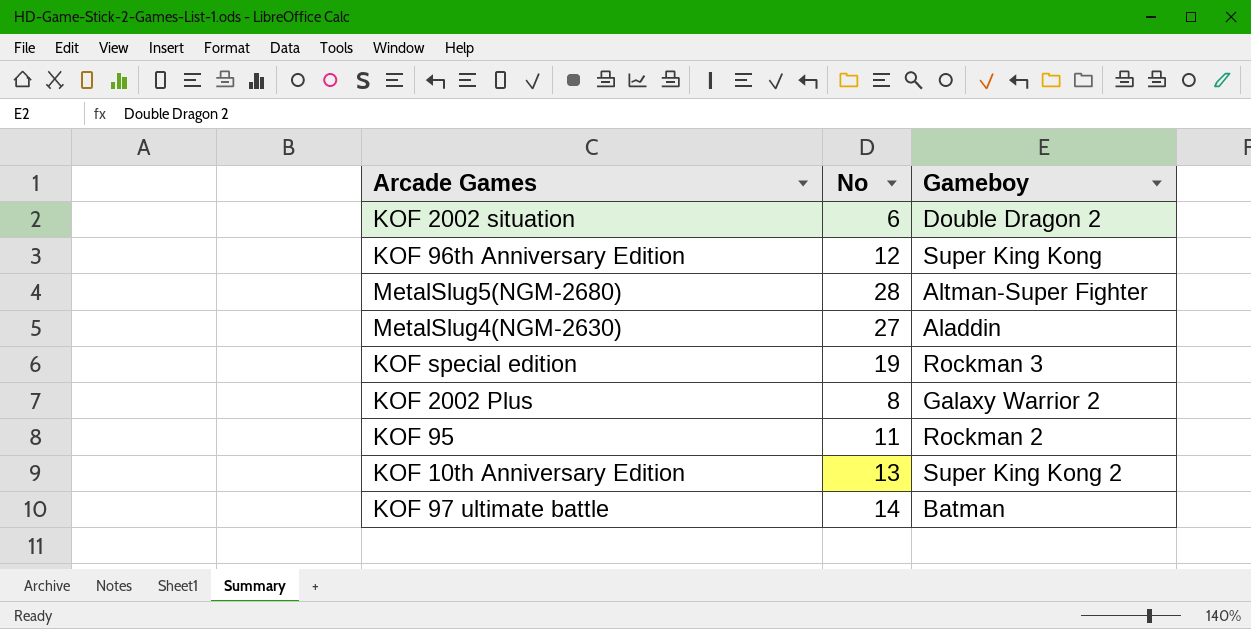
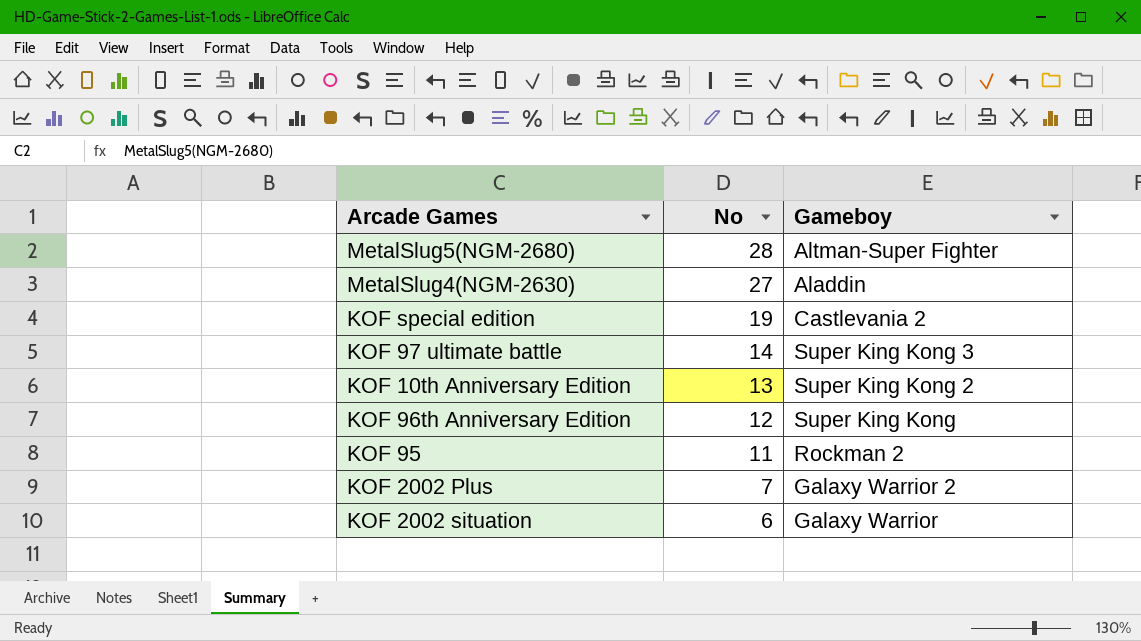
row order: none -> No descending
KOF special edition | Gameboy: Rockman 3 -> Castlevania 2
KOF 97 ultimate battle | Gameboy: Batman -> Super King Kong 3
KOF 2002 Plus | No: 8 -> 7
KOF 2002 situation | Gameboy: Double Dragon 2 -> Galaxy Warrior

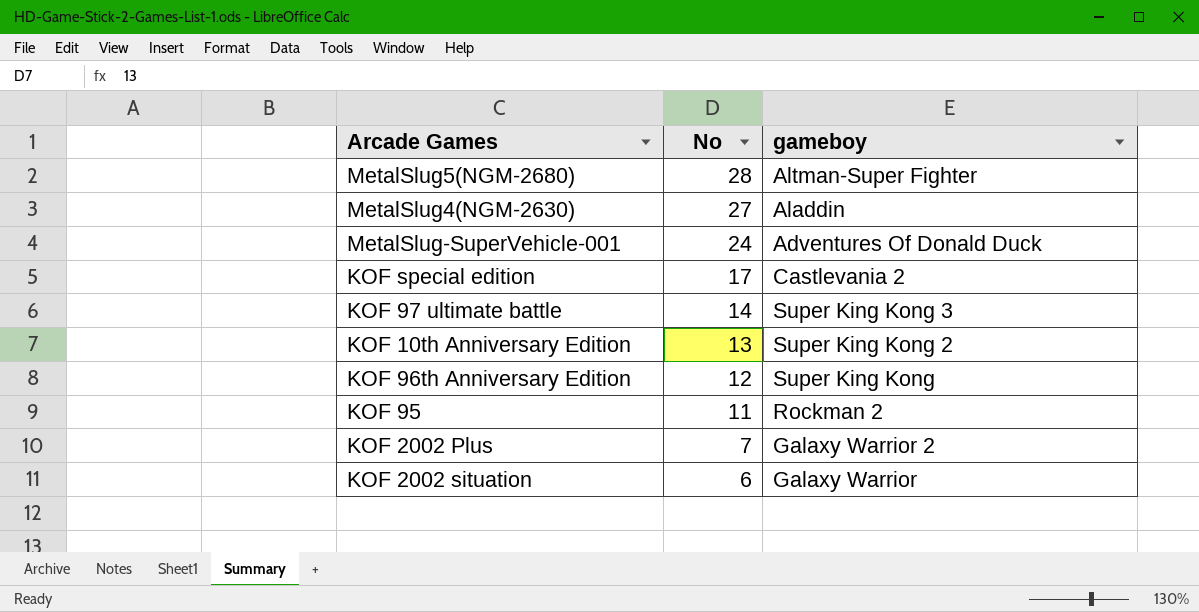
column name: Gameboy -> gameboy
row MetalSlug-SuperVehicle-001: none -> 24 | Adventures Of Donald Duck
KOF special edition | No: 19 -> 17

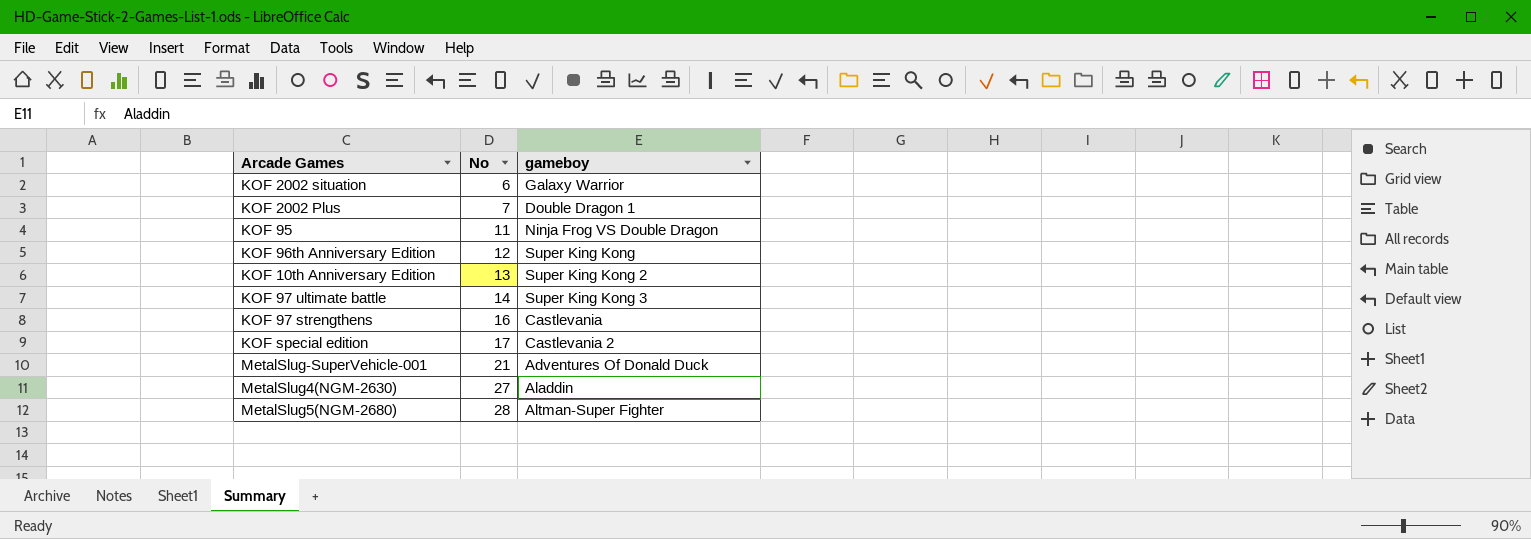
row order: No descending -> No ascending
KOF 2002 Plus | gameboy: Galaxy Warrior 2 -> Double Dragon 1
KOF 95 | gameboy: Rockman 2 -> Ninja Frog VS Double Dragon
row KOF 97 strengthens: none -> 16 | Castlevania
MetalSlug-SuperVehicle-001 | No: 24 -> 21

